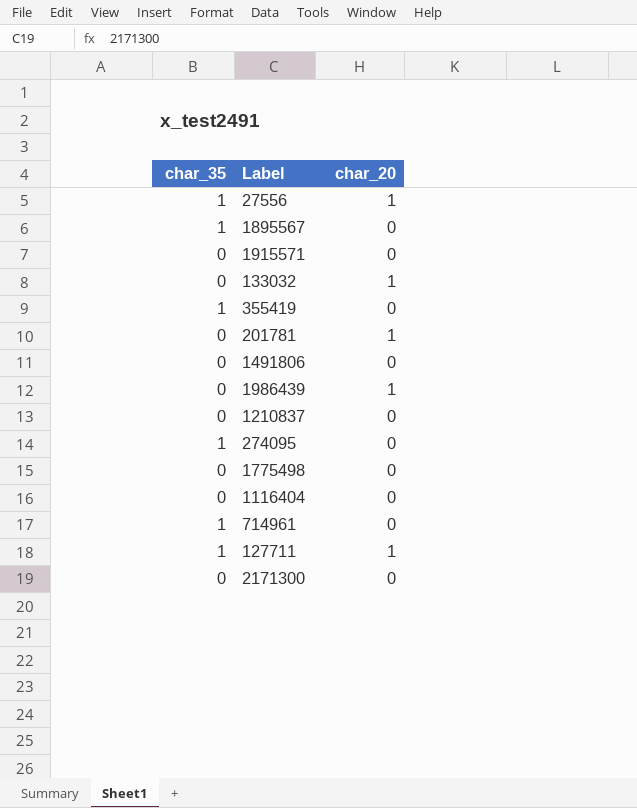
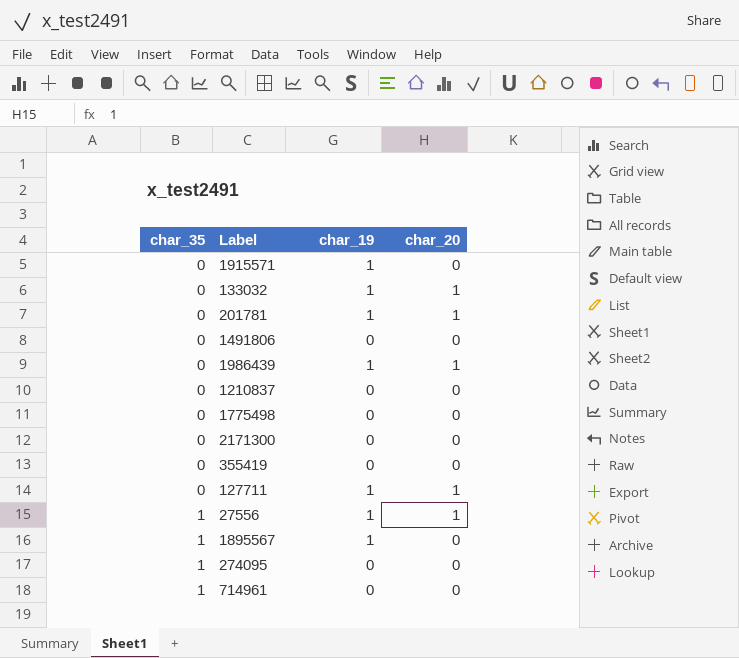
row order: none -> char_35 ascending
column char_19 | position: none -> 3
row 1116404: 0 | 0 -> none
355419 | char_35: 1 -> 0
127711 | char_35: 1 -> 0

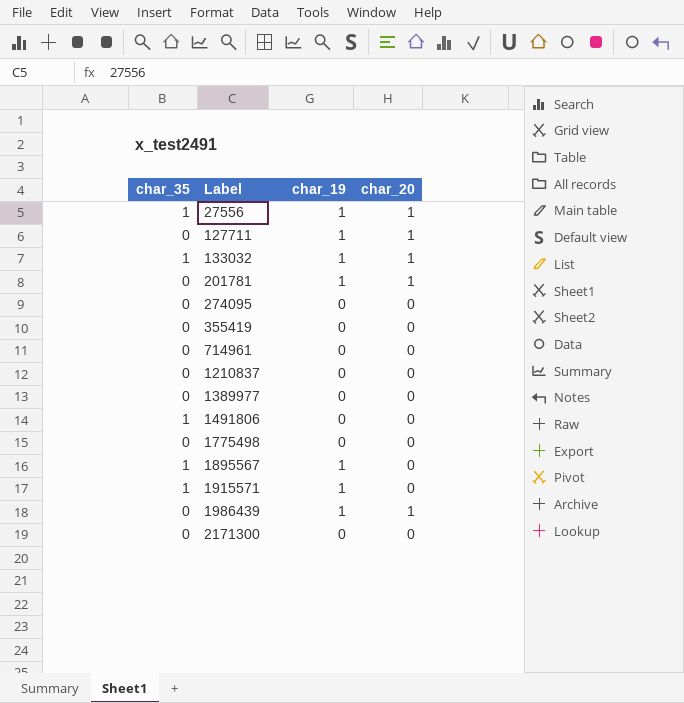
row order: char_35 ascending -> Label ascending
133032 | char_35: 0 -> 1
274095 | char_35: 1 -> 0
714961 | char_35: 1 -> 0
row 1389977: none -> 0 | 0 | 0
1491806 | char_35: 0 -> 1
1915571 | char_35: 0 -> 1

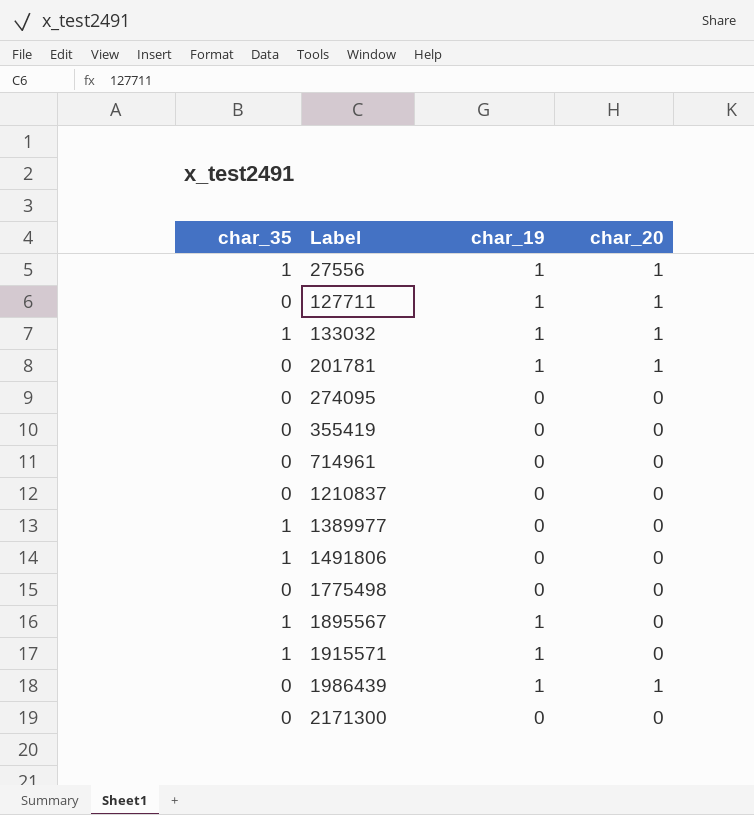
1389977 | char_35: 0 -> 1

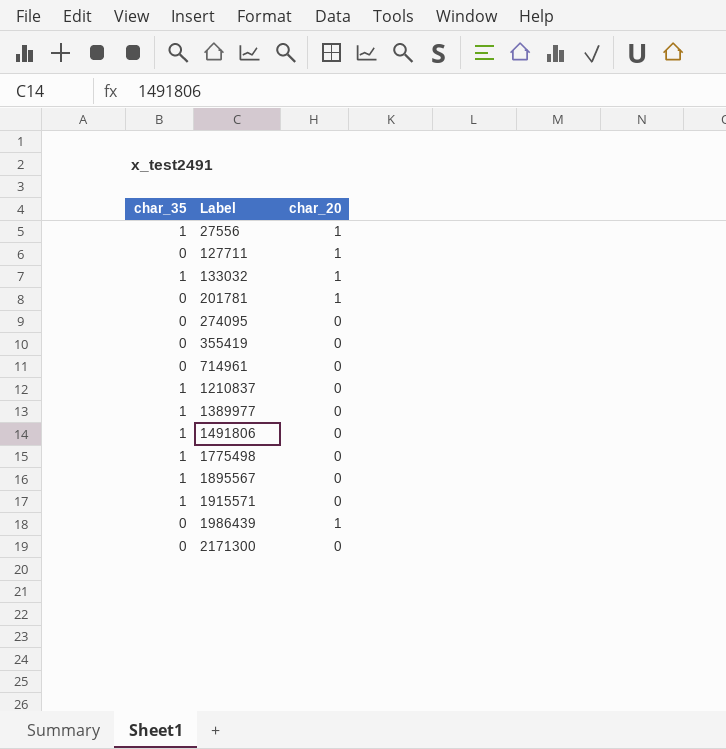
column char_19 | position: 3 -> none
1210837 | char_35: 0 -> 1
1775498 | char_35: 0 -> 1

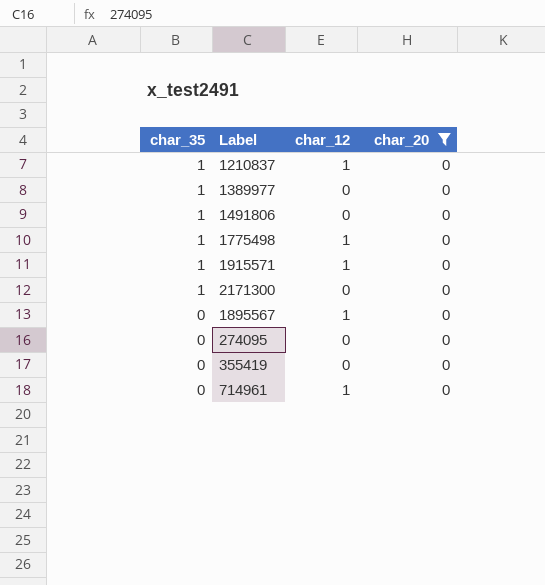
filter: none -> char_20 = 0
row order: Label ascending -> char_35 descending
column char_12 | position: none -> 3
2171300 | char_35: 0 -> 1
1895567 | char_35: 1 -> 0

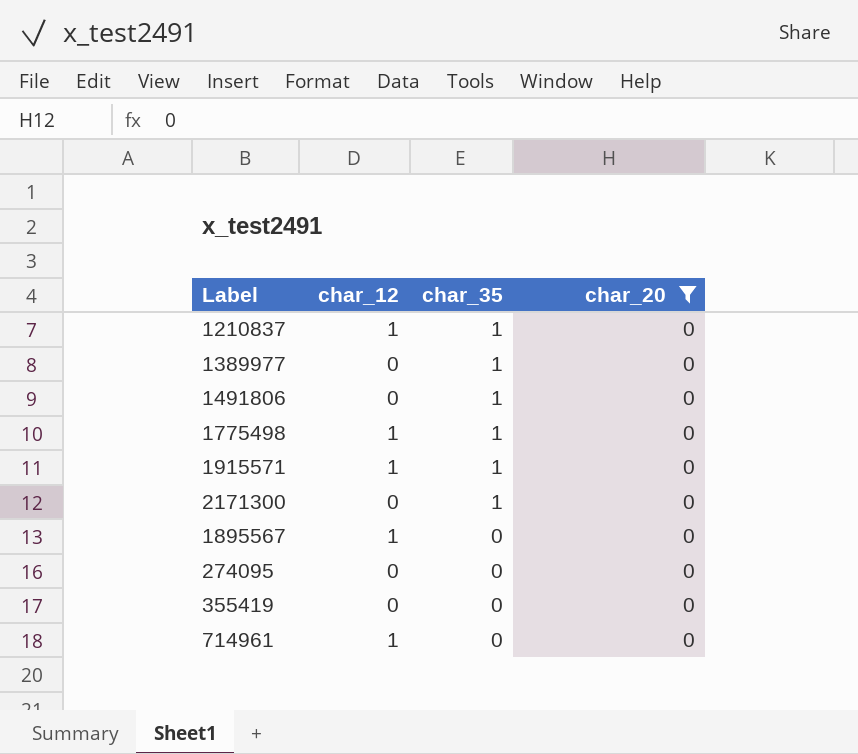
column char_35 | position: 1 -> 3

